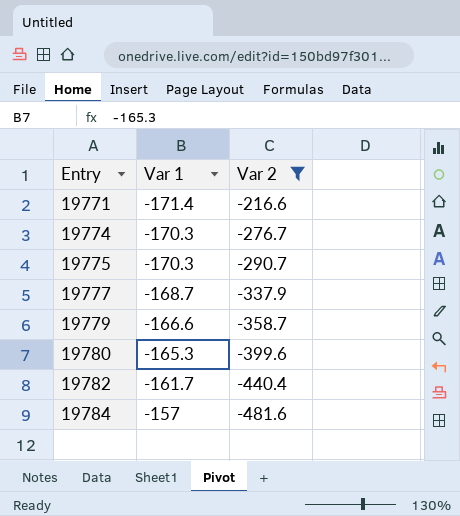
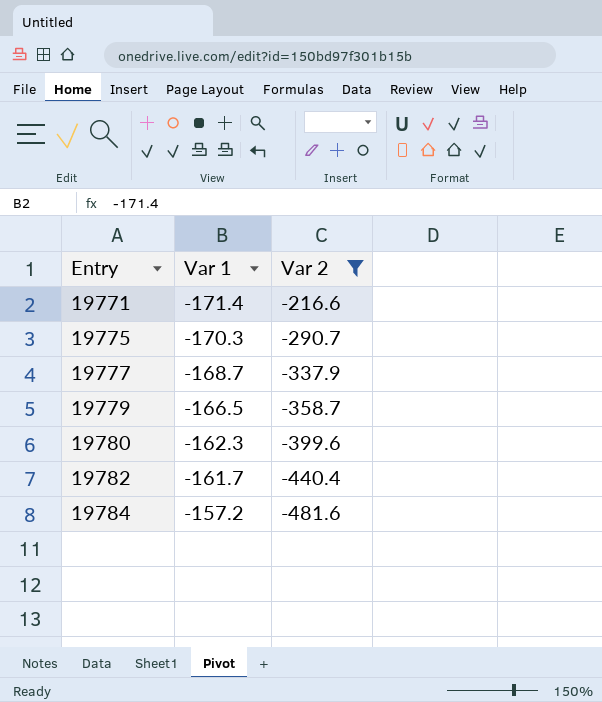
row 19774: -170.3 | -276.7 -> none
19779 | Var 1: -166.6 -> -166.5
19780 | Var 1: -165.3 -> -162.3
19784 | Var 1: -157 -> -157.2

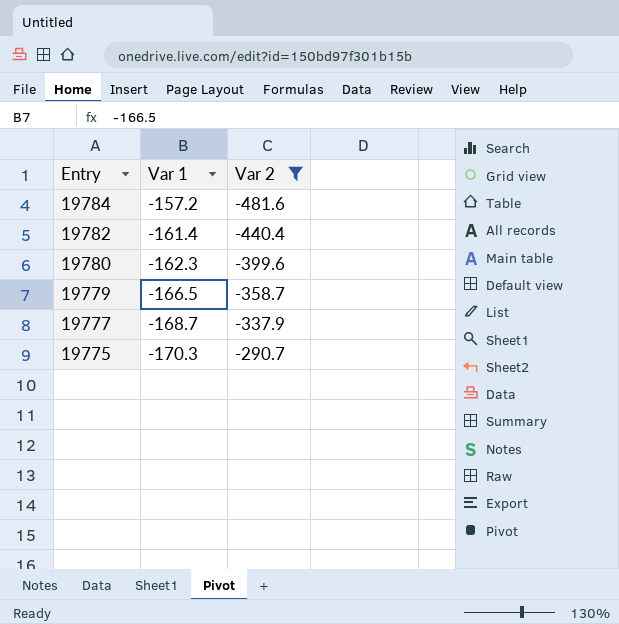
row order: Entry ascending -> Entry descending
row 19771: -171.4 | -216.6 -> none
19782 | Var 1: -161.7 -> -161.4

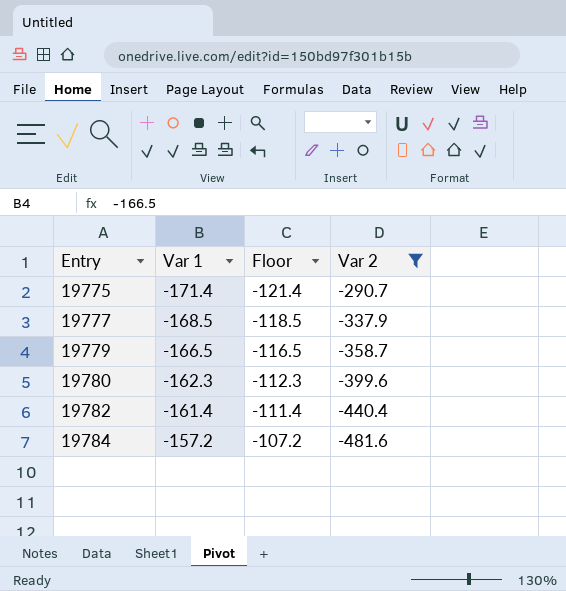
row order: Entry descending -> Entry ascending
column Floor | formula: none -> [Var 1] + 50
19775 | Var 1: -170.3 -> -171.4
19777 | Var 1: -168.7 -> -168.5

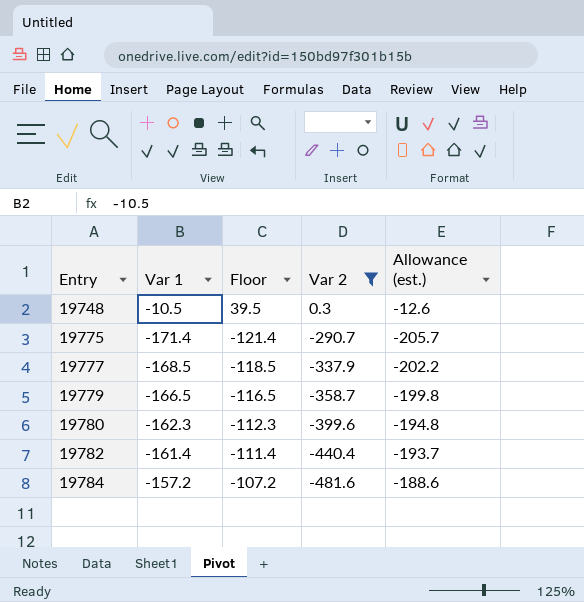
column Allowance (est.) | formula: none -> [Var 1] * 1.2
row 19748: none -> -10.5 | 39.5 | 0.3 | -12.6

